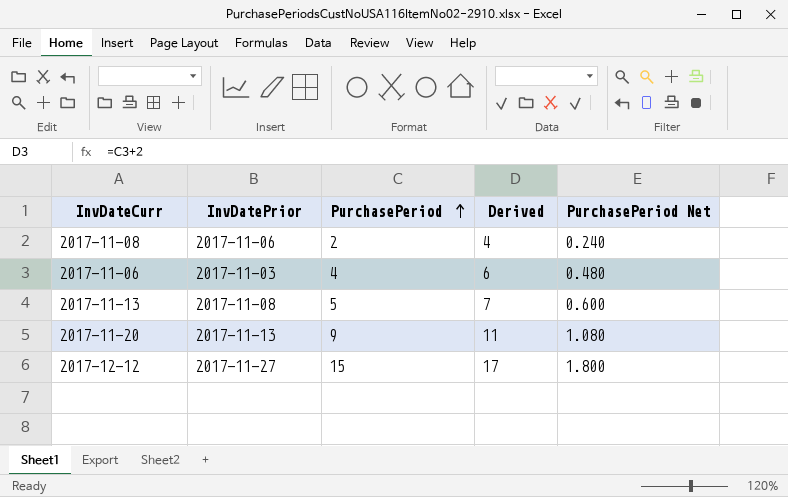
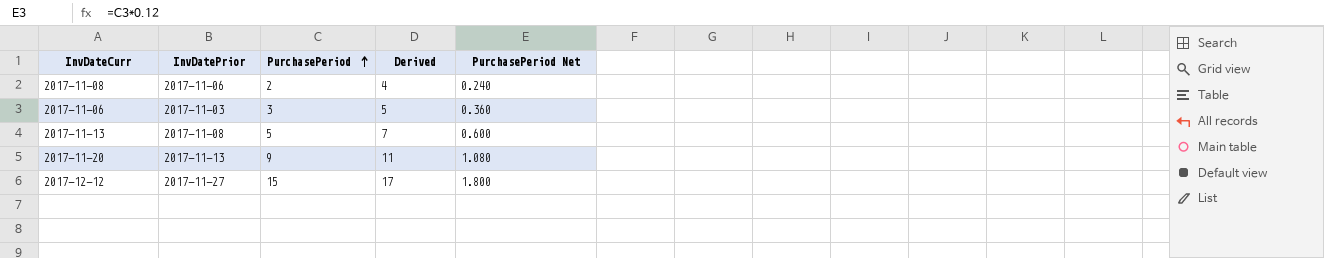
2017-11-06 | PurchasePeriod: 4 -> 3
2017-11-06 | Derived: 6 -> 5
2017-11-06 | PurchasePeriod Net: 0.480 -> 0.360

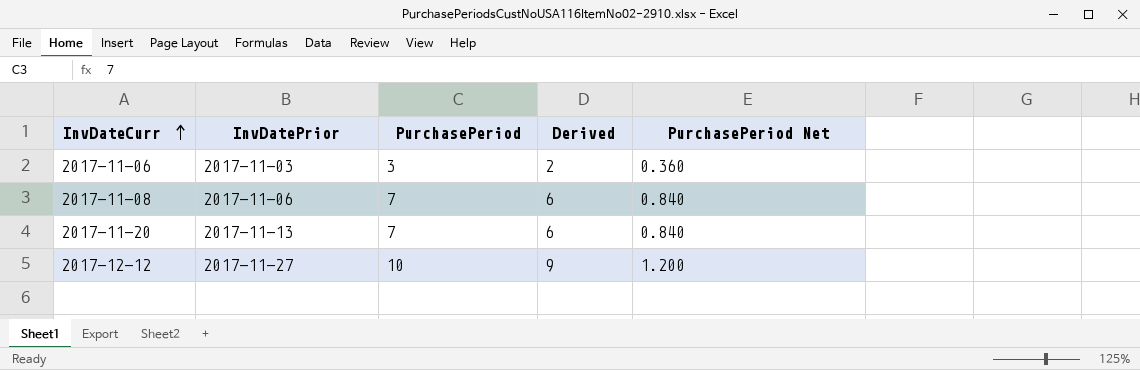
row order: PurchasePeriod ascending -> InvDateCurr ascending
column Derived | formula: [PurchasePeriod] + 2 -> [PurchasePeriod] - 1
row 2017-11-13: 2017-11-08 | 5 | 7 | 0.600 -> none
2017-11-08 | PurchasePeriod: 2 -> 7
2017-11-08 | PurchasePeriod Net: 0.240 -> 0.840
2017-11-20 | PurchasePeriod: 9 -> 7
2017-11-20 | PurchasePeriod Net: 1.080 -> 0.840
2017-12-12 | PurchasePeriod: 15 -> 10
2017-12-12 | PurchasePeriod Net: 1.800 -> 1.200

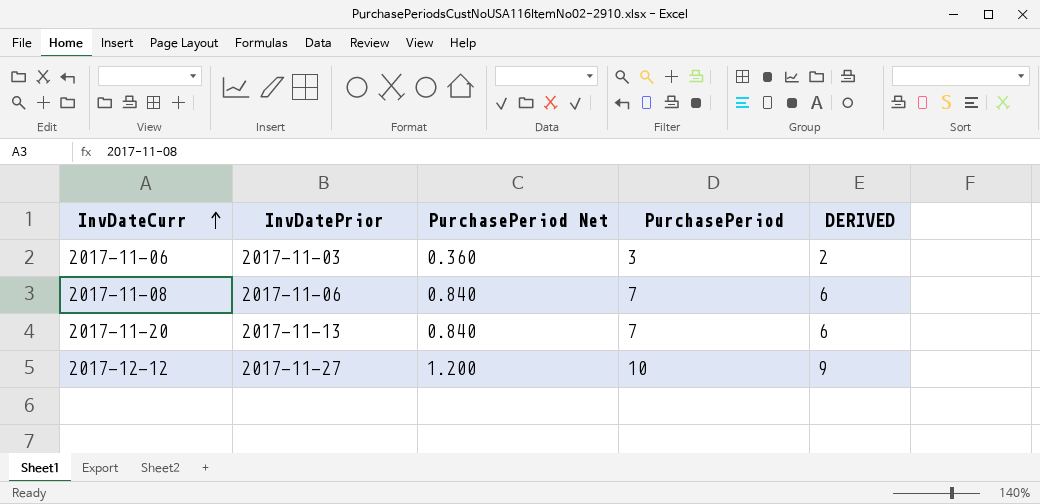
column PurchasePeriod Net | position: 5 -> 3
column name: Derived -> DERIVED

